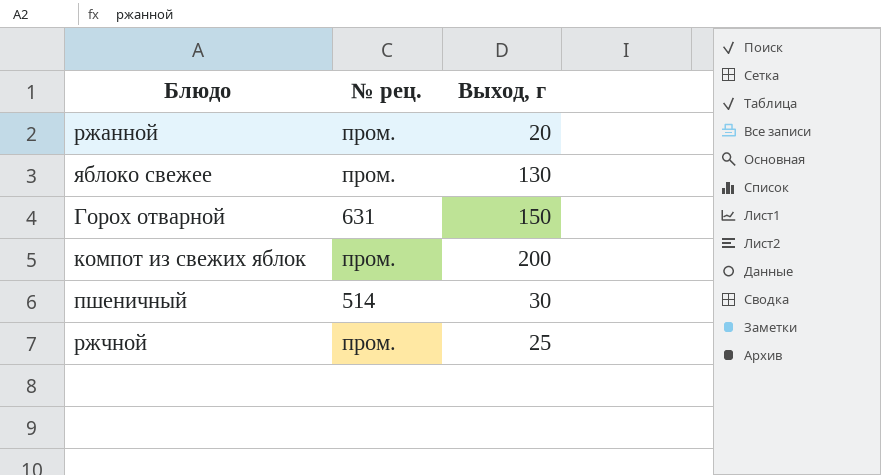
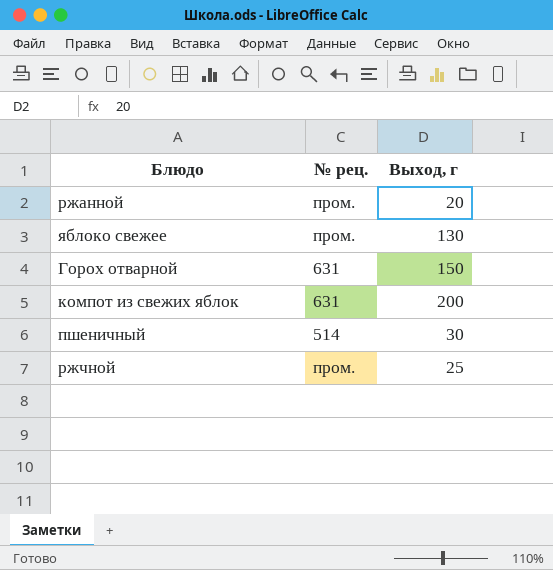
компот из свежих яблок | № рец.: пром. -> 631

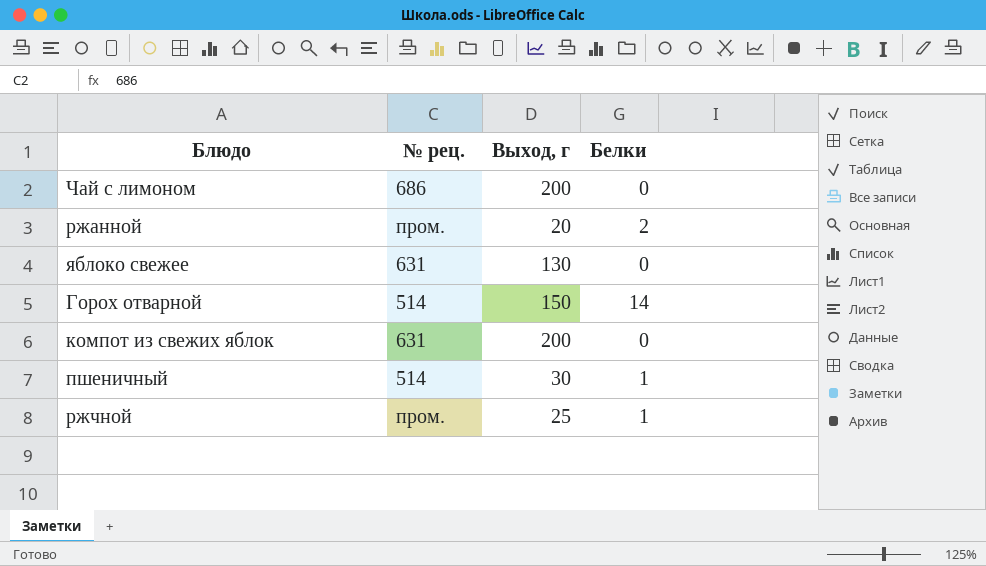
column Белки | position: none -> 4
row Чай с лимоном: none -> 686 | 200 | 0
яблоко свежее | № рец.: пром. -> 631
Горох отварной | № рец.: 631 -> 514

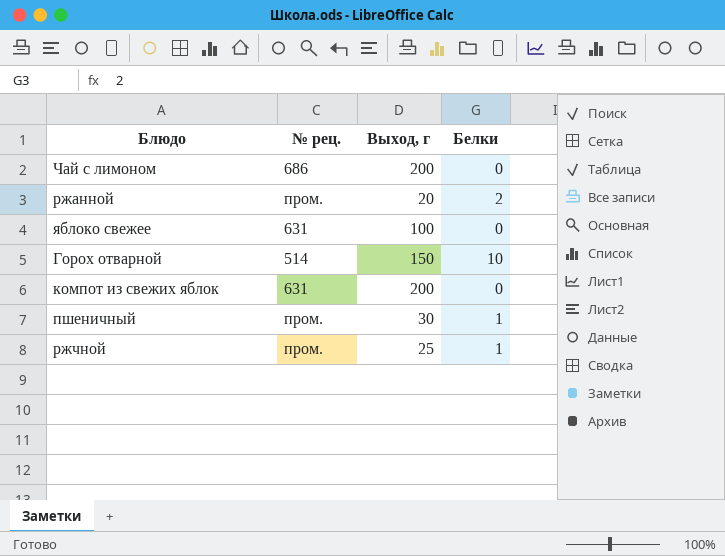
яблоко свежее | Выход, г: 130 -> 100
Горох отварной | Белки: 14 -> 10
пшеничный | № рец.: 514 -> пром.

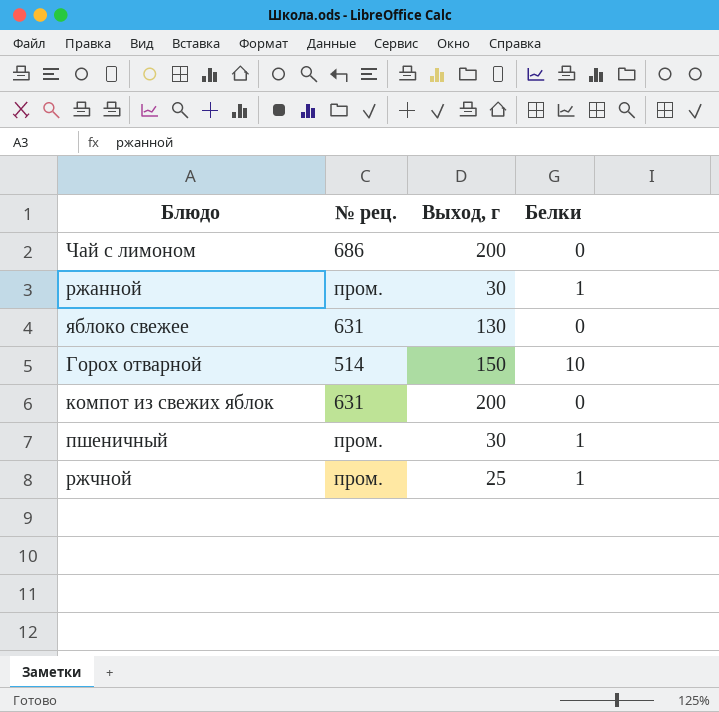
ржанной | Выход, г: 20 -> 30
ржанной | Белки: 2 -> 1
яблоко свежее | Выход, г: 100 -> 130

